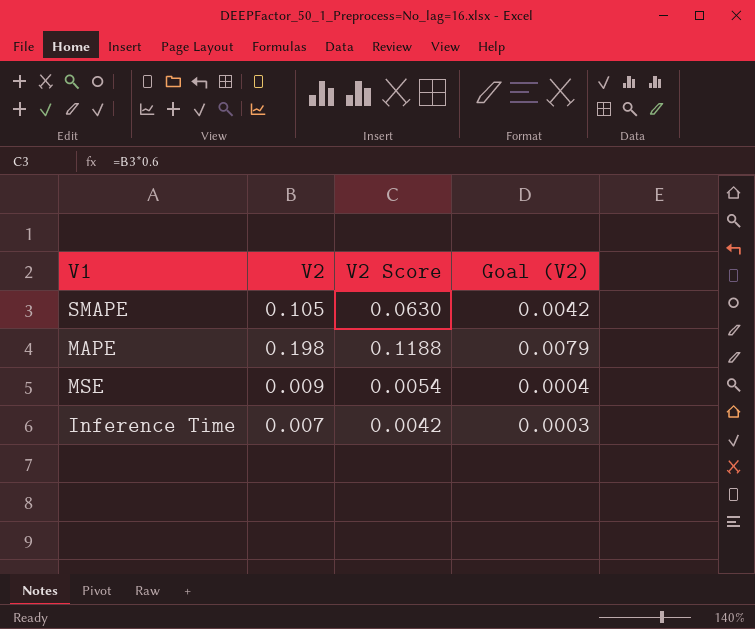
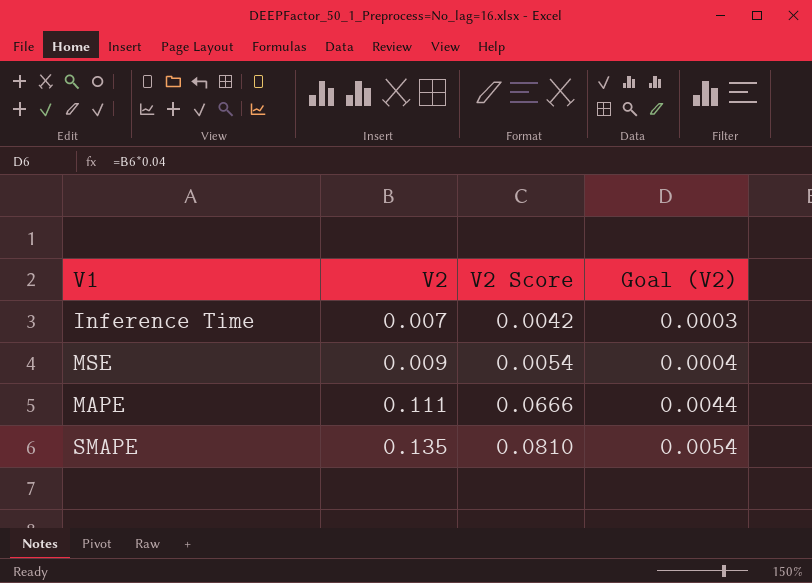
row order: none -> V2 ascending
MAPE | V2: 0.198 -> 0.111
MAPE | V2 Score: 0.1188 -> 0.0666
MAPE | Goal (V2): 0.0079 -> 0.0044
SMAPE | V2: 0.105 -> 0.135
SMAPE | V2 Score: 0.0630 -> 0.0810
SMAPE | Goal (V2): 0.0042 -> 0.0054

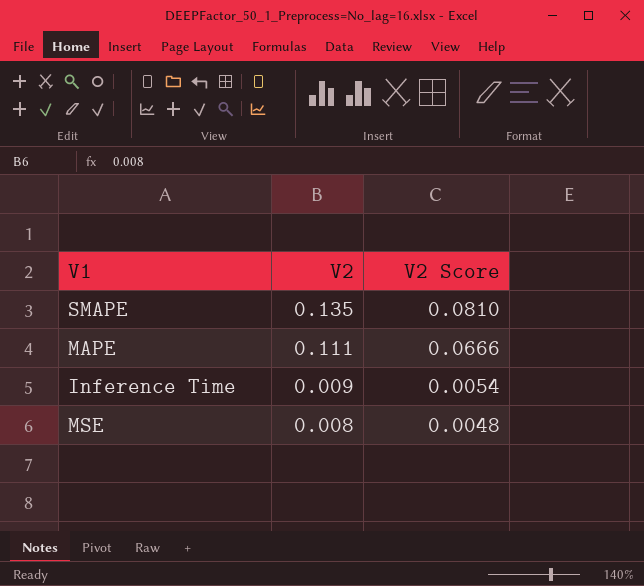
row order: V2 ascending -> V2 descending
column Goal (V2) | formula: [V2] * 0.04 -> none
Inference Time | V2: 0.007 -> 0.009
Inference Time | V2 Score: 0.0042 -> 0.0054
MSE | V2: 0.009 -> 0.008
MSE | V2 Score: 0.0054 -> 0.0048

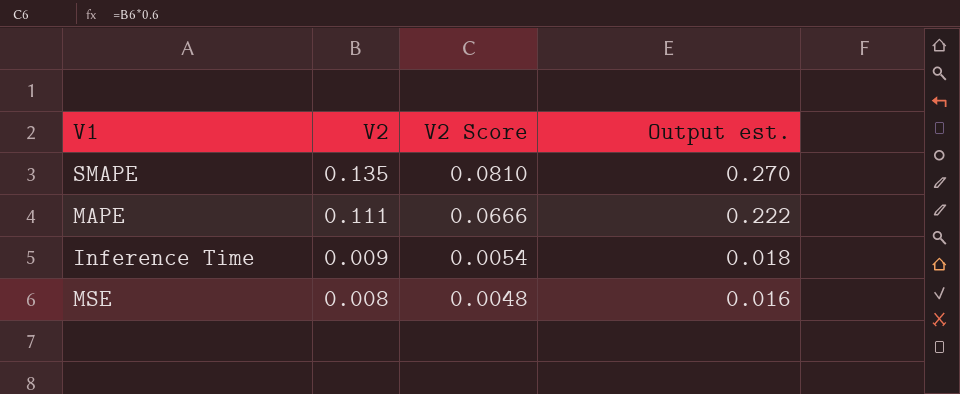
column Output est. | formula: none -> [V2] * 2

